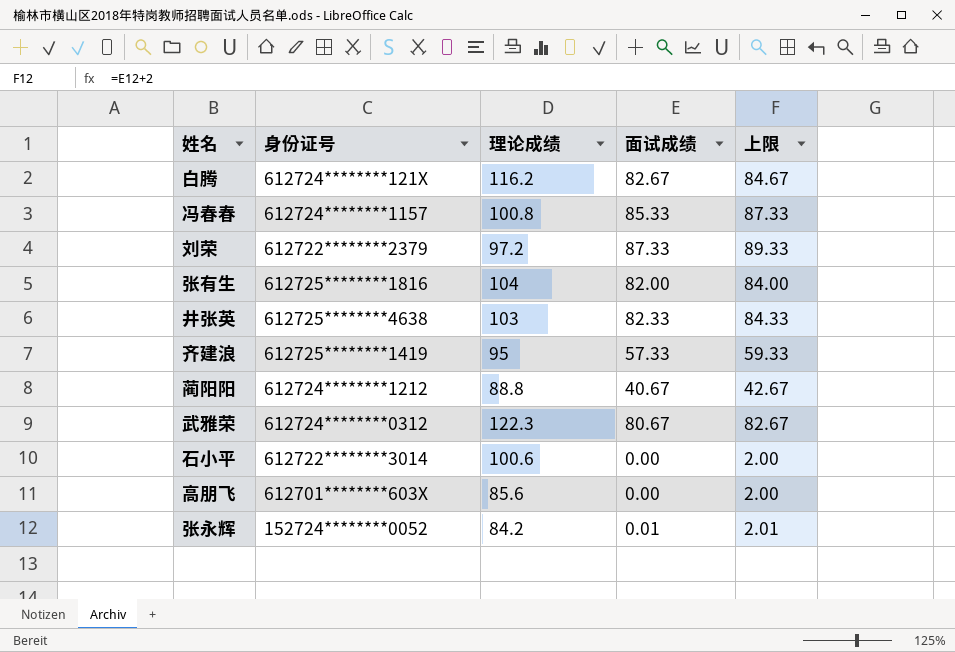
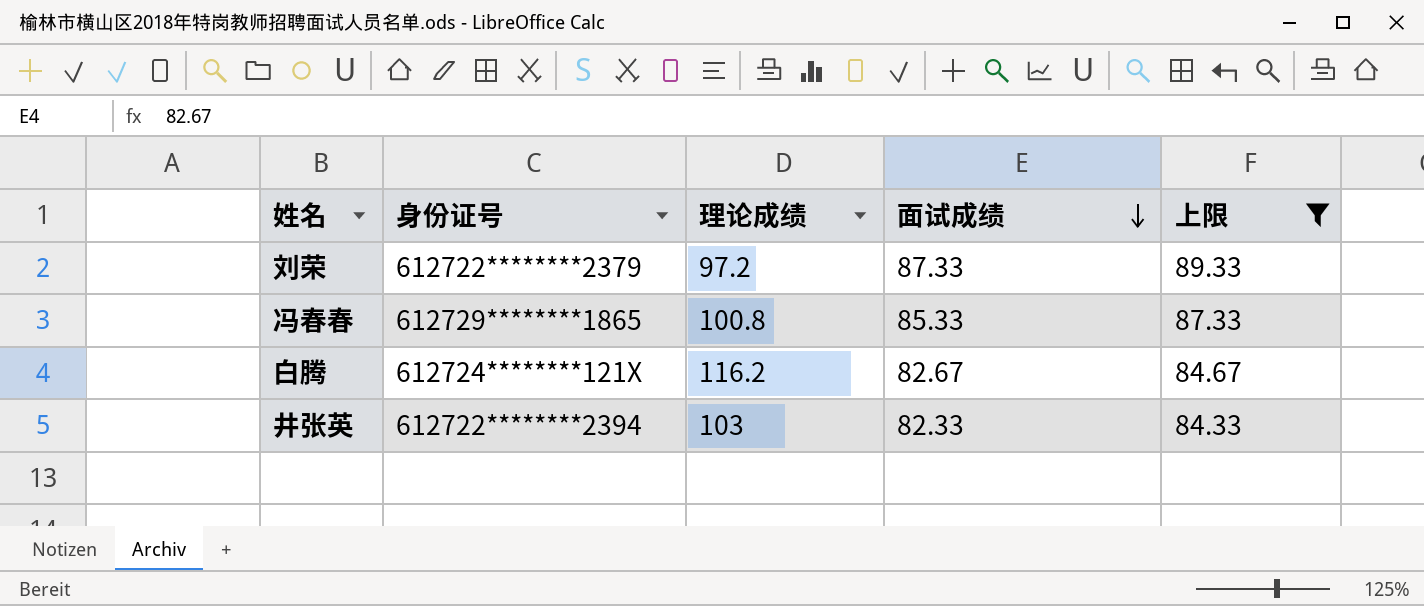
filter: none -> 上限 >= 84.33
row order: none -> 面试成绩 descending
冯春春 | 身份证号: 612724********1157 -> 612729********1865
井张英 | 身份证号: 612725********4638 -> 612722********2394

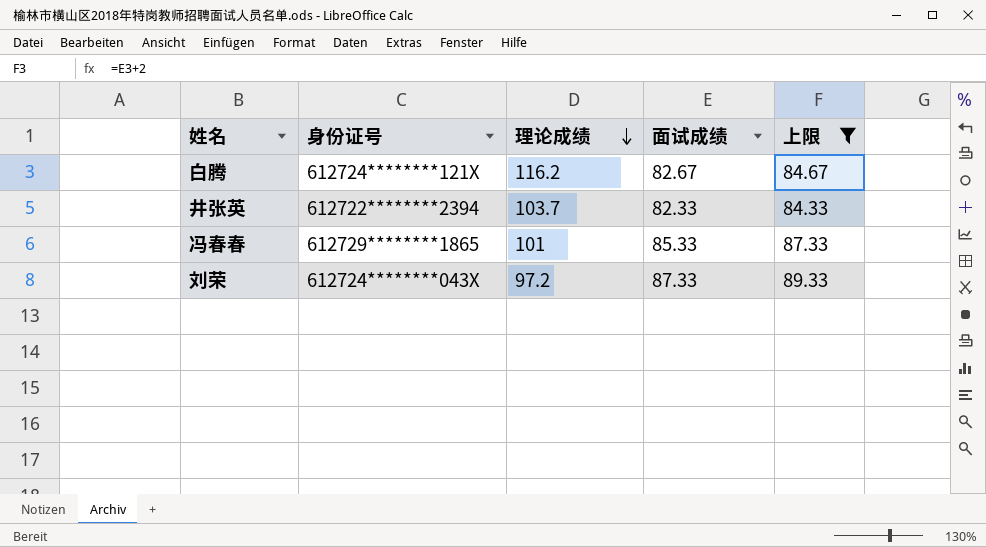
row order: 面试成绩 descending -> 理论成绩 descending
井张英 | 理论成绩: 103 -> 103.7
冯春春 | 理论成绩: 100.8 -> 101
刘荣 | 身份证号: 612722********2379 -> 612724********043X

